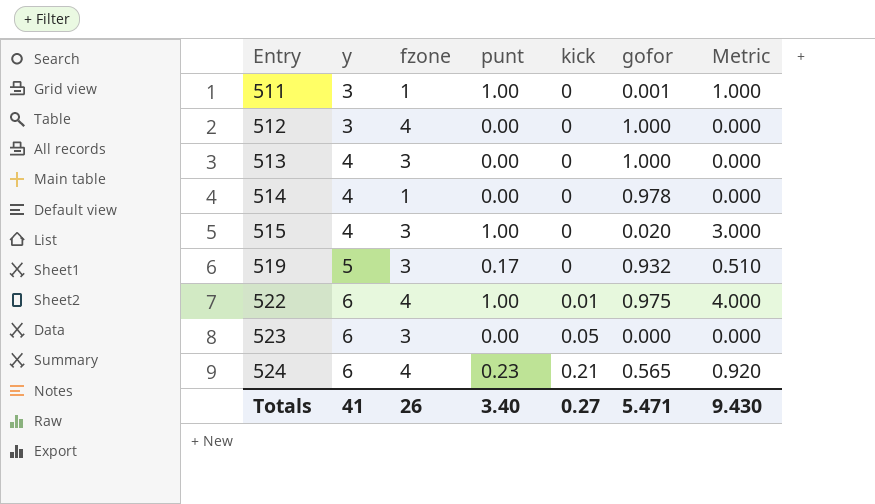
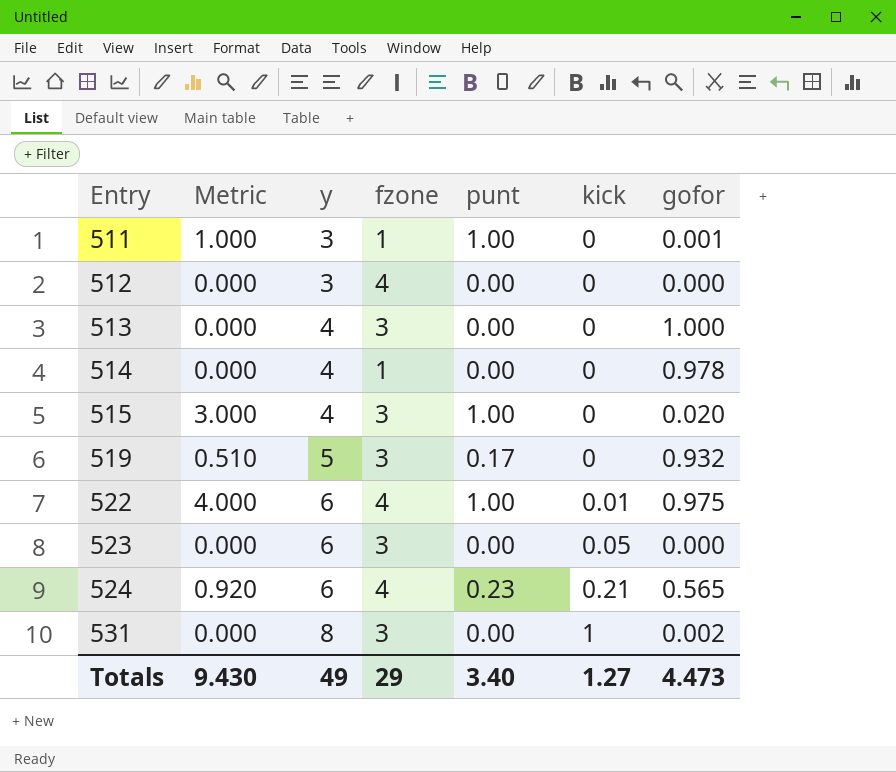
column Metric | position: 7 -> 2
512 | gofor: 1.000 -> 0.000
row 531: none -> 0.000 | 8 | 3 | 0.00 | 1 | 0.002
Totals | y: 41 -> 49
Totals | fzone: 26 -> 29
Totals | kick: 0.27 -> 1.27
Totals | gofor: 5.471 -> 4.473

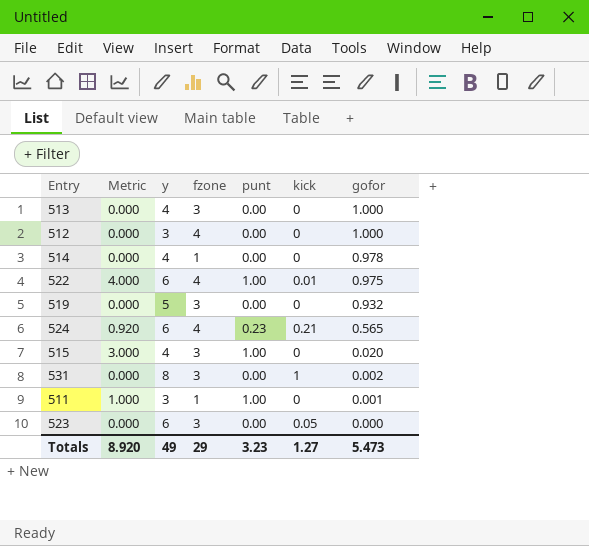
row order: Entry ascending -> gofor descending
512 | gofor: 0.000 -> 1.000
519 | Metric: 0.510 -> 0.000
519 | punt: 0.17 -> 0.00
Totals | Metric: 9.430 -> 8.920
Totals | punt: 3.40 -> 3.23
Totals | gofor: 4.473 -> 5.473

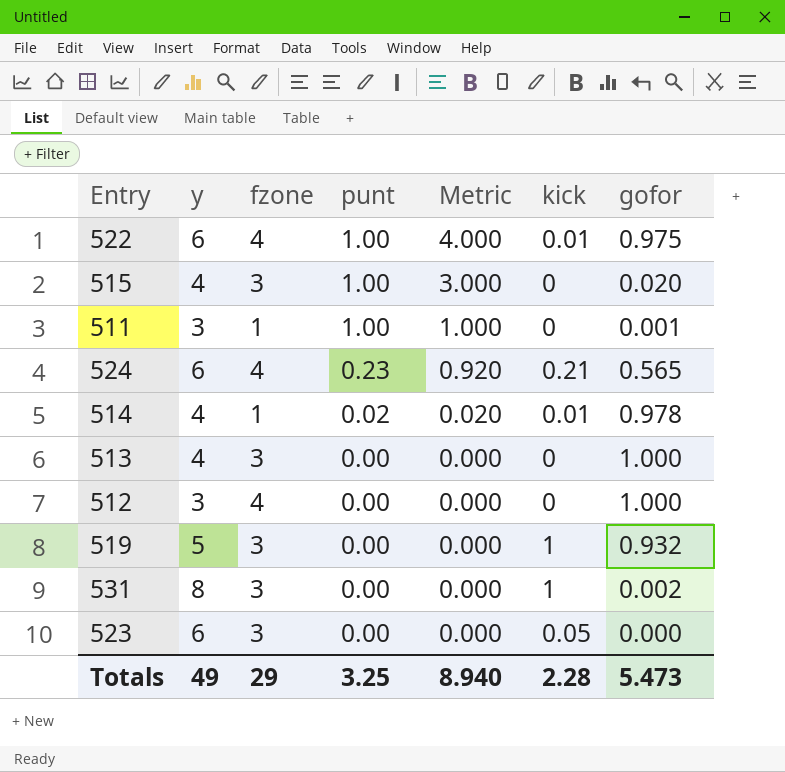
row order: gofor descending -> punt descending
column Metric | position: 2 -> 5
514 | punt: 0.00 -> 0.02
514 | Metric: 0.000 -> 0.020
514 | kick: 0 -> 0.01
519 | kick: 0 -> 1
Totals | punt: 3.23 -> 3.25
Totals | Metric: 8.920 -> 8.940
Totals | kick: 1.27 -> 2.28

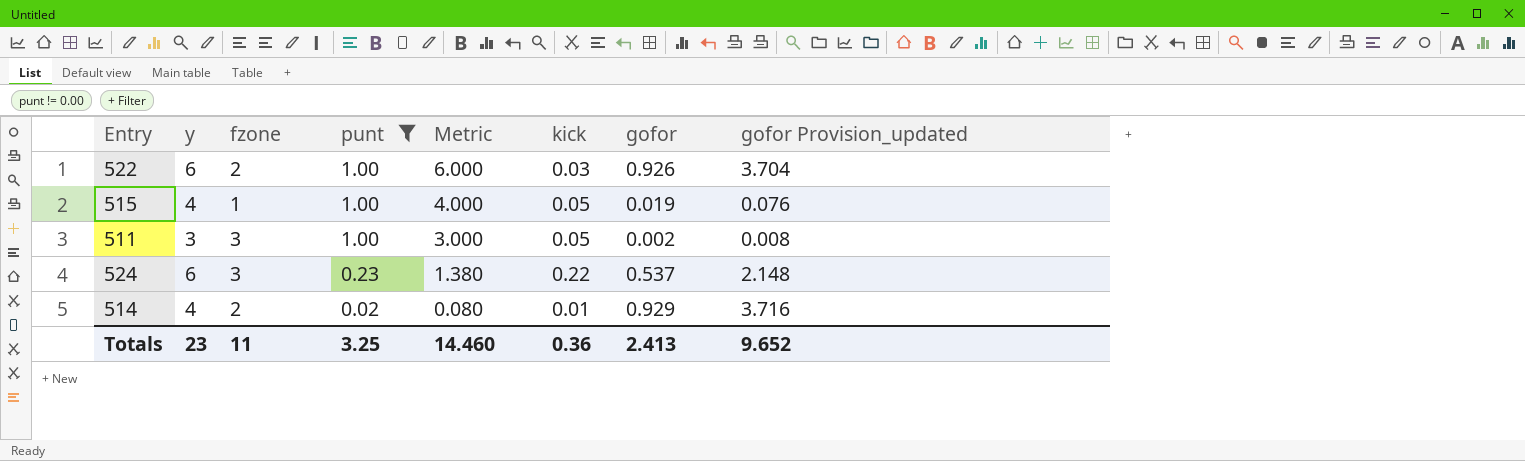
filter: none -> punt != 0.00
column Metric | formula: [fzone] * [punt] -> [y] * [punt]
column gofor Provision_updated | formula: none -> [gofor] * 4
522 | fzone: 4 -> 2
522 | kick: 0.01 -> 0.03
522 | gofor: 0.975 -> 0.926
515 | fzone: 3 -> 1
515 | kick: 0 -> 0.05
515 | gofor: 0.020 -> 0.019
511 | fzone: 1 -> 3
511 | kick: 0 -> 0.05
511 | gofor: 0.001 -> 0.002
524 | fzone: 4 -> 3
524 | kick: 0.21 -> 0.22
524 | gofor: 0.565 -> 0.537
514 | fzone: 1 -> 2
514 | gofor: 0.978 -> 0.929
Totals | y: 49 -> 23
Totals | fzone: 29 -> 11
Totals | Metric: 8.940 -> 14.460
Totals | kick: 2.28 -> 0.36
Totals | gofor: 5.473 -> 2.413

